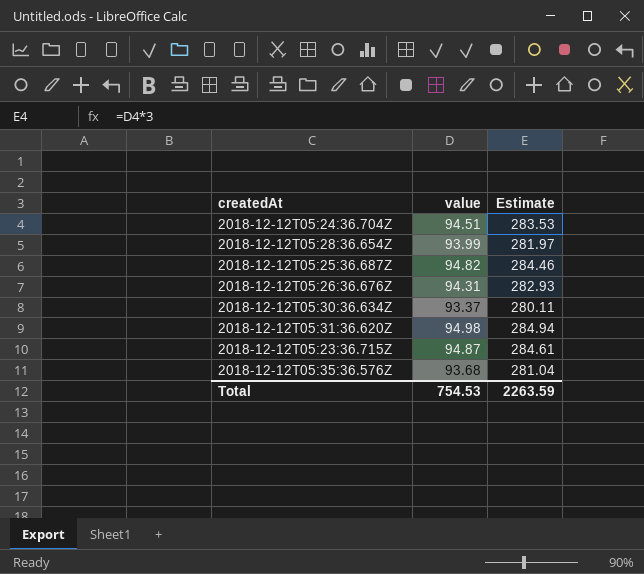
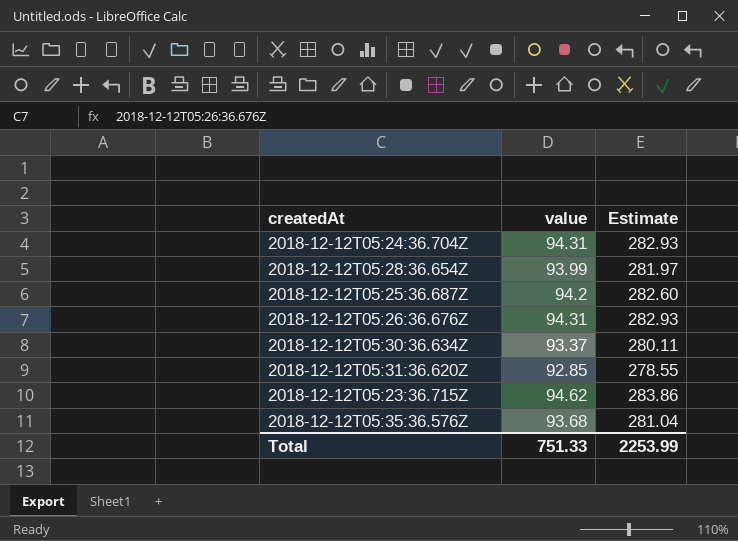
2018-12-12T05:24:36.704Z | value: 94.51 -> 94.31
2018-12-12T05:24:36.704Z | Estimate: 283.53 -> 282.93
2018-12-12T05:25:36.687Z | value: 94.82 -> 94.2
2018-12-12T05:25:36.687Z | Estimate: 284.46 -> 282.60
2018-12-12T05:31:36.620Z | value: 94.98 -> 92.85
2018-12-12T05:31:36.620Z | Estimate: 284.94 -> 278.55
2018-12-12T05:23:36.715Z | value: 94.87 -> 94.62
2018-12-12T05:23:36.715Z | Estimate: 284.61 -> 283.86
Total | value: 754.53 -> 751.33
Total | Estimate: 2263.59 -> 2253.99

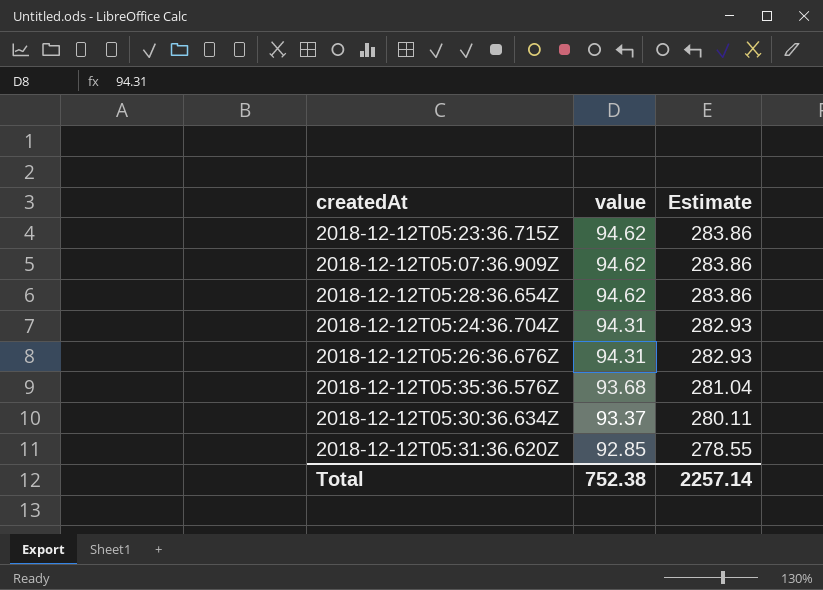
row order: none -> value descending
row 2018-12-12T05:25:36.687Z: 94.2 | 282.60 -> none
row 2018-12-12T05:07:36.909Z: none -> 94.62 | 283.86
2018-12-12T05:28:36.654Z | value: 93.99 -> 94.62
2018-12-12T05:28:36.654Z | Estimate: 281.97 -> 283.86
Total | value: 751.33 -> 752.38
Total | Estimate: 2253.99 -> 2257.14

